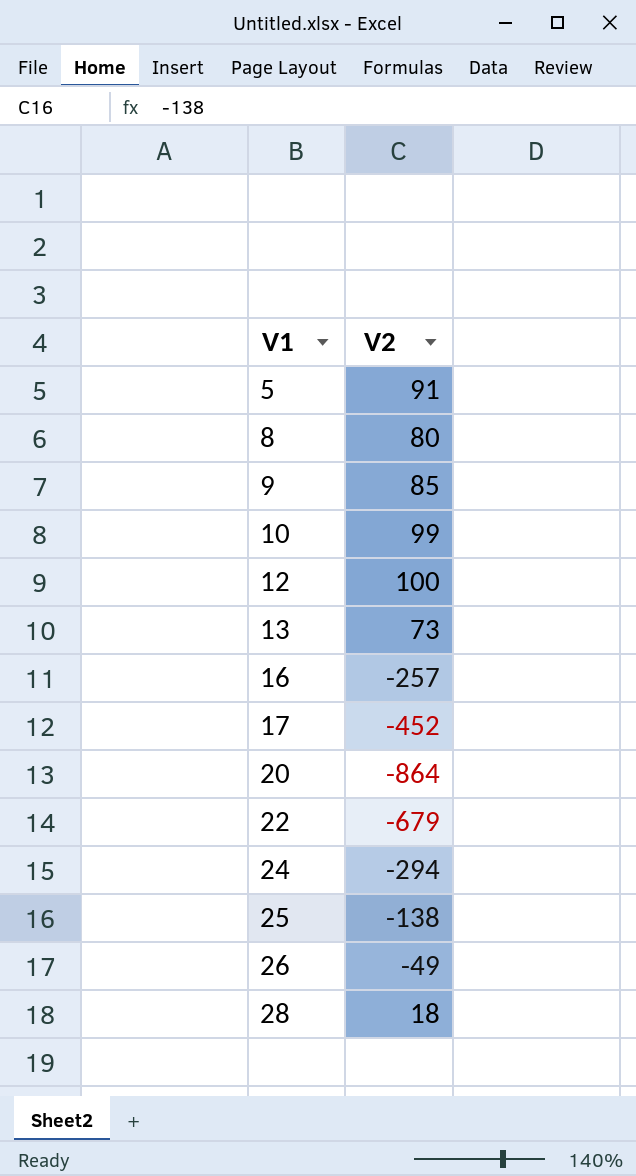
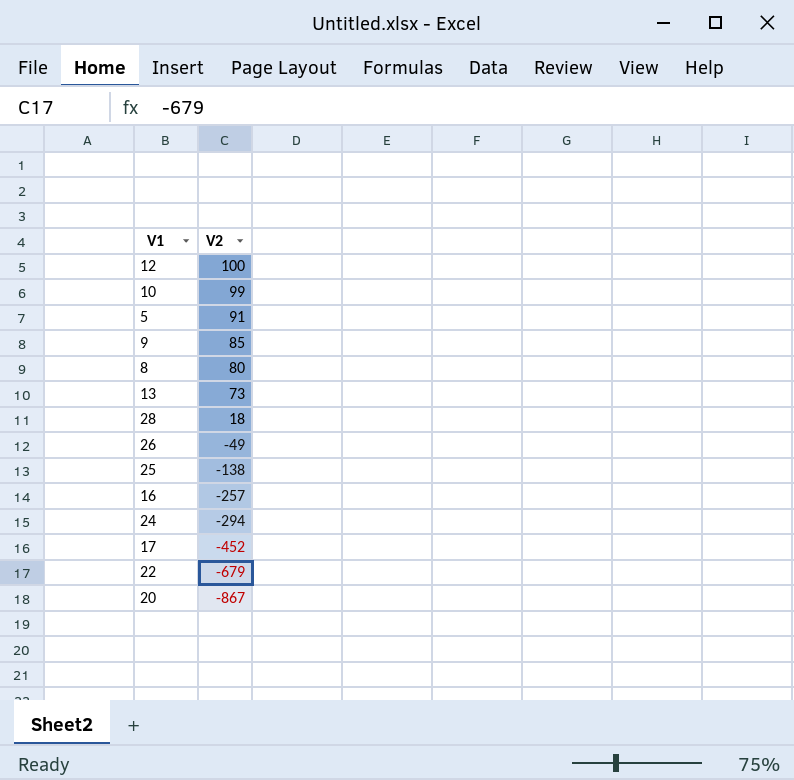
row order: V1 ascending -> V2 descending
20 | V2: -864 -> -867

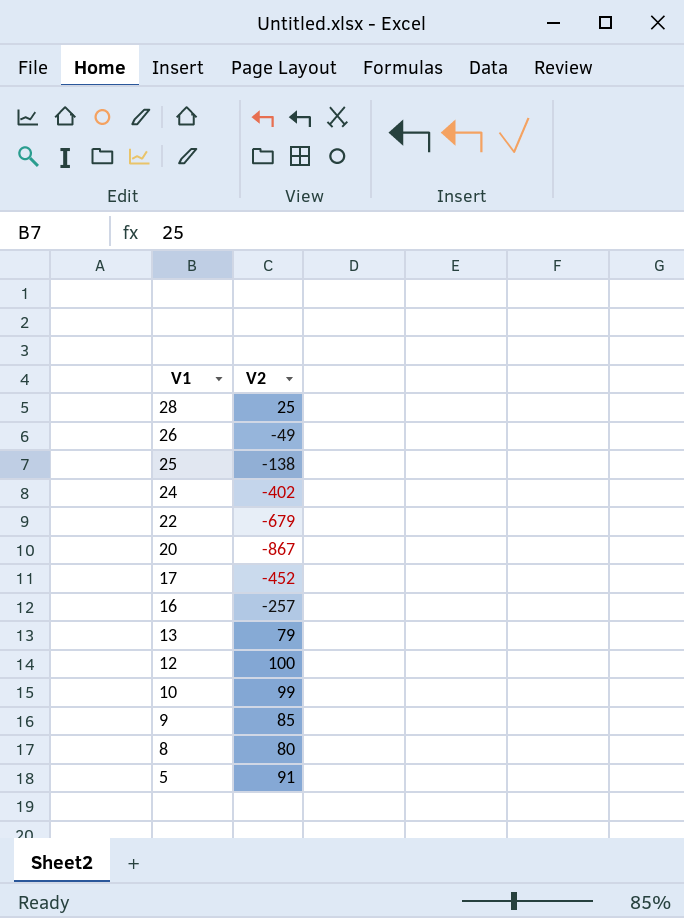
row order: V2 descending -> V1 descending
28 | V2: 18 -> 25
24 | V2: -294 -> -402
13 | V2: 73 -> 79

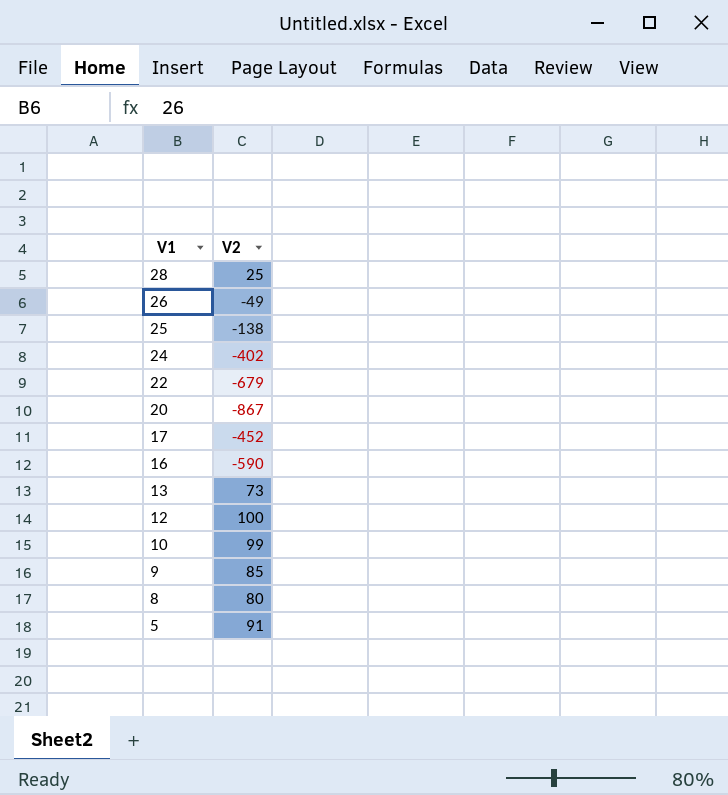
16 | V2: -257 -> -590
13 | V2: 79 -> 73

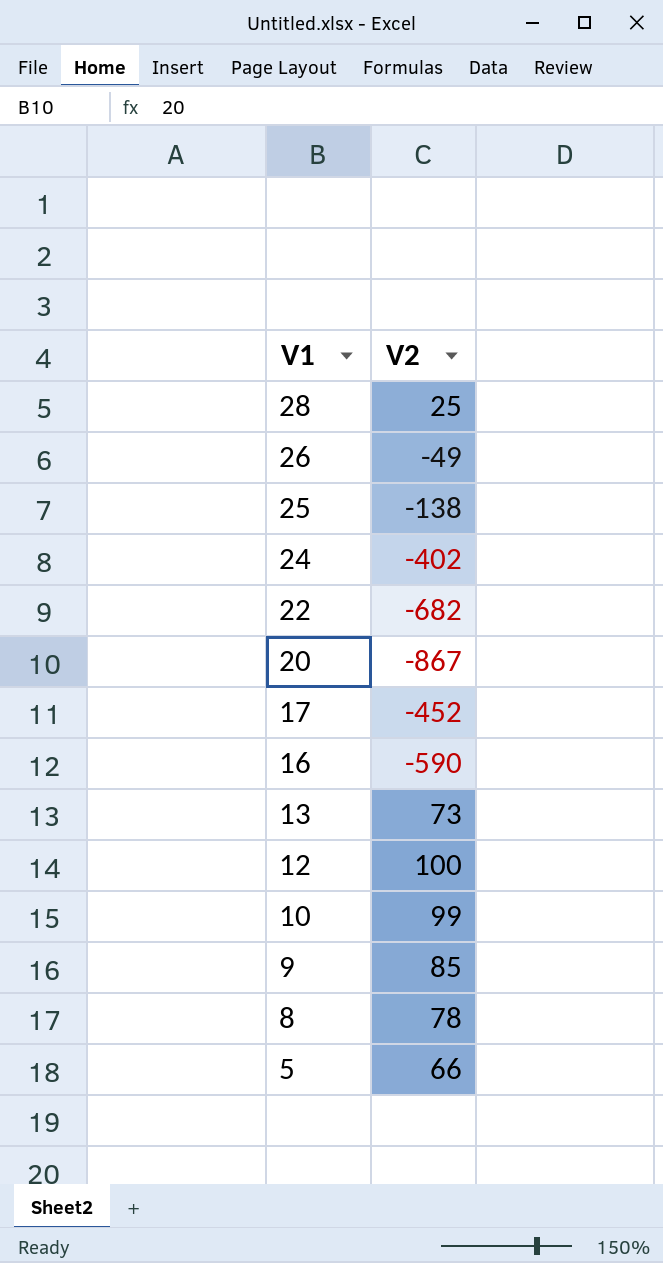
22 | V2: -679 -> -682
8 | V2: 80 -> 78
5 | V2: 91 -> 66

